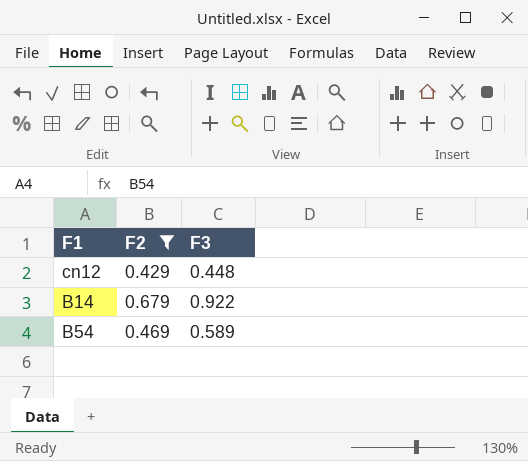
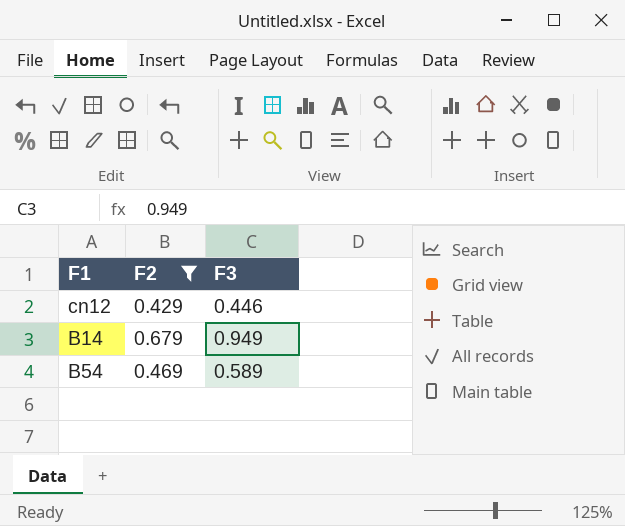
cn12 | F3: 0.448 -> 0.446
B14 | F3: 0.922 -> 0.949

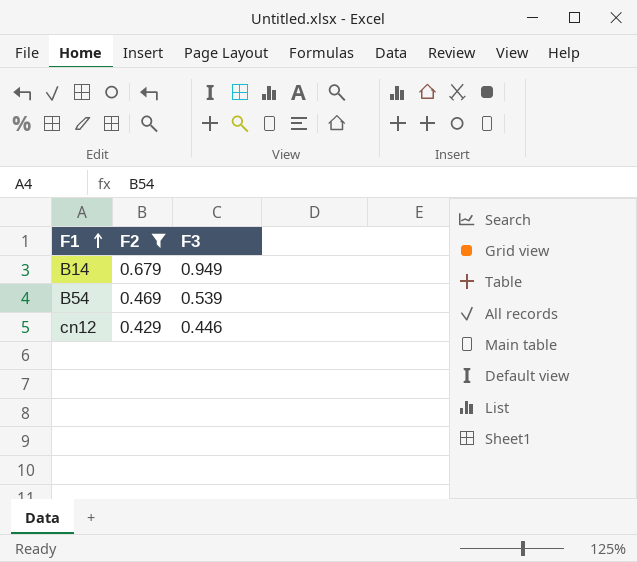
row order: none -> F1 ascending
B54 | F3: 0.589 -> 0.539

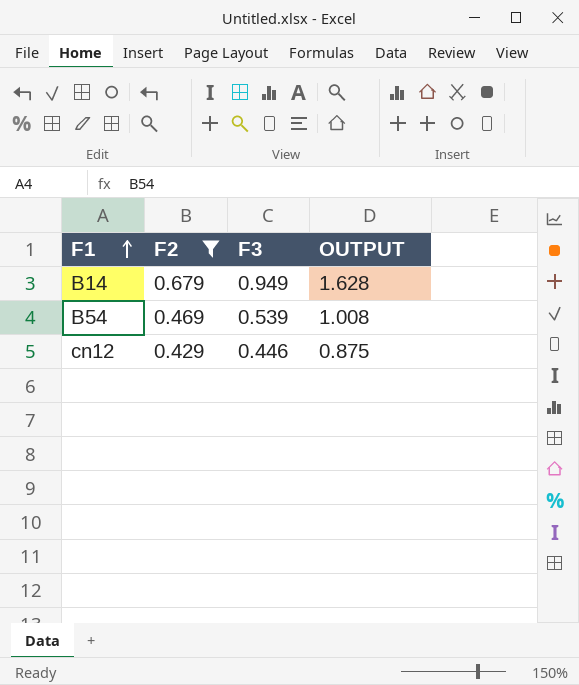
column OUTPUT | formula: none -> [F2] + [F3]

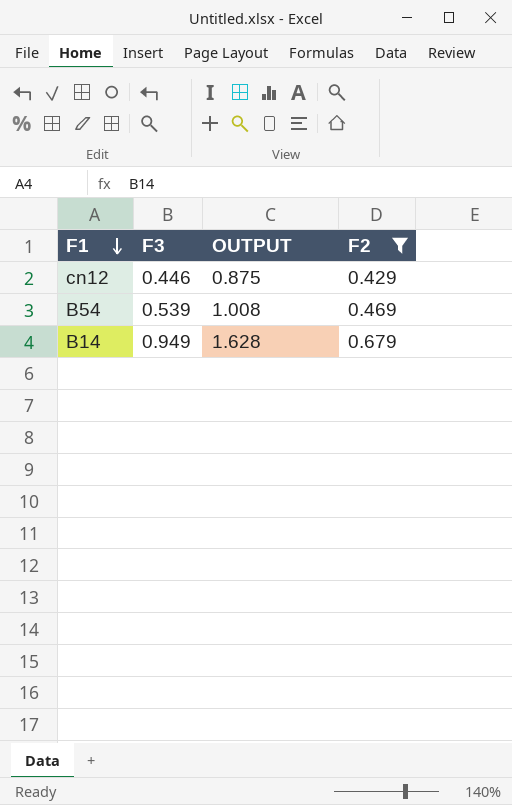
row order: F1 ascending -> F1 descending
column F2 | position: 2 -> 4

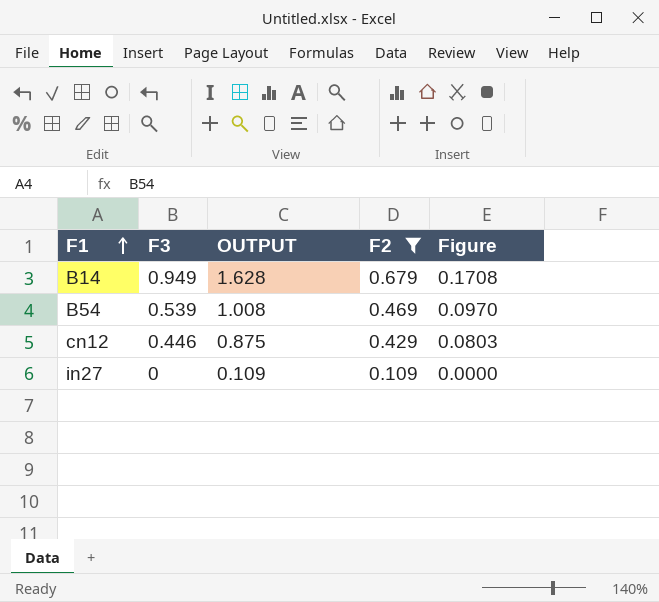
row order: F1 descending -> F1 ascending
column Figure | formula: none -> [F3] * 0.18
row in27: none -> 0 | 0.109 | 0.109 | 0.0000

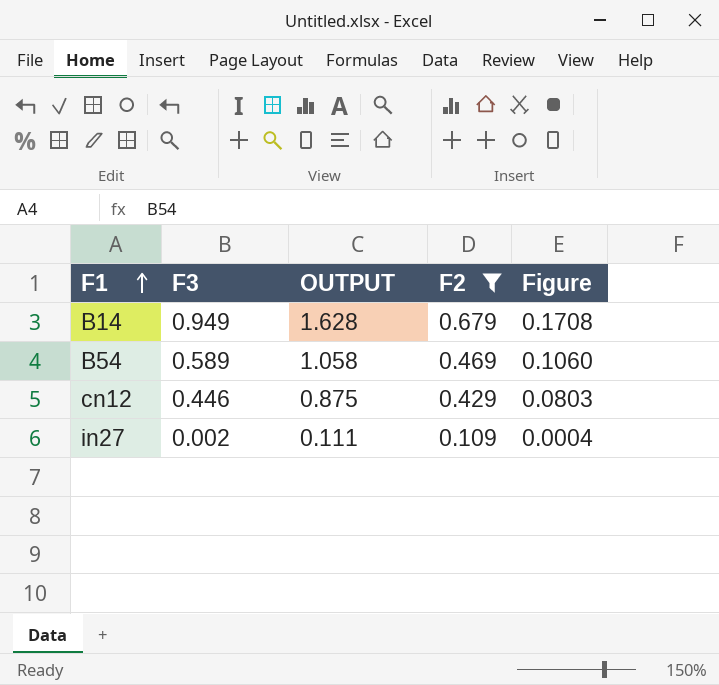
B54 | F3: 0.539 -> 0.589
B54 | OUTPUT: 1.008 -> 1.058
B54 | Figure: 0.0970 -> 0.1060
in27 | F3: 0 -> 0.002
in27 | OUTPUT: 0.109 -> 0.111
in27 | Figure: 0.0000 -> 0.0004

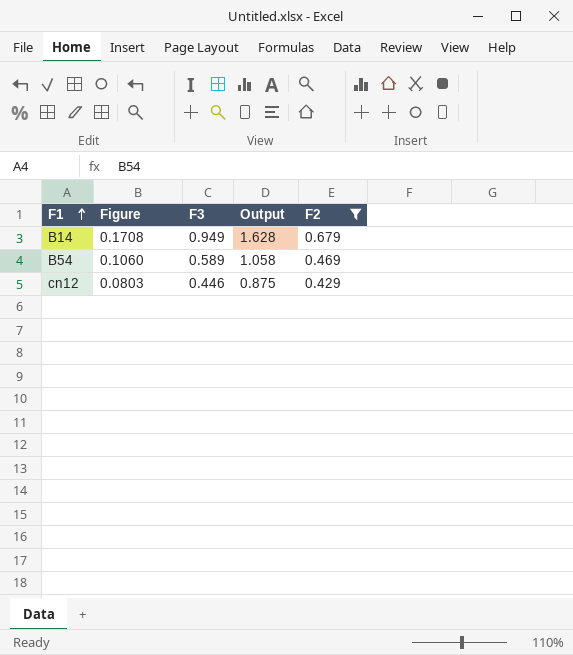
column Figure | position: 5 -> 2
column name: OUTPUT -> Output
row in27: 0.002 | 0.111 | 0.109 | 0.0004 -> none

